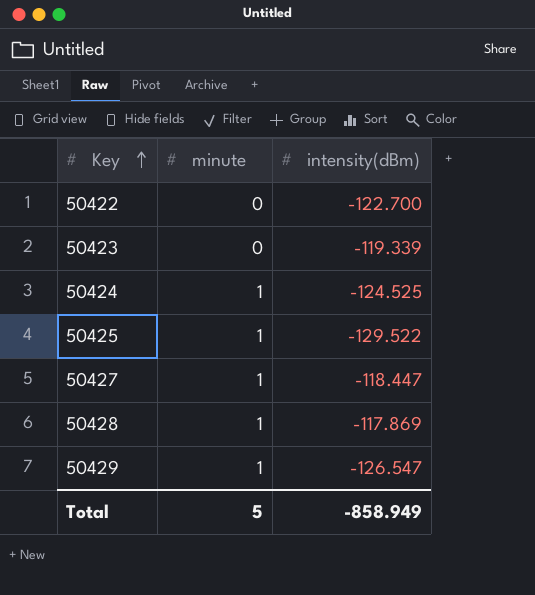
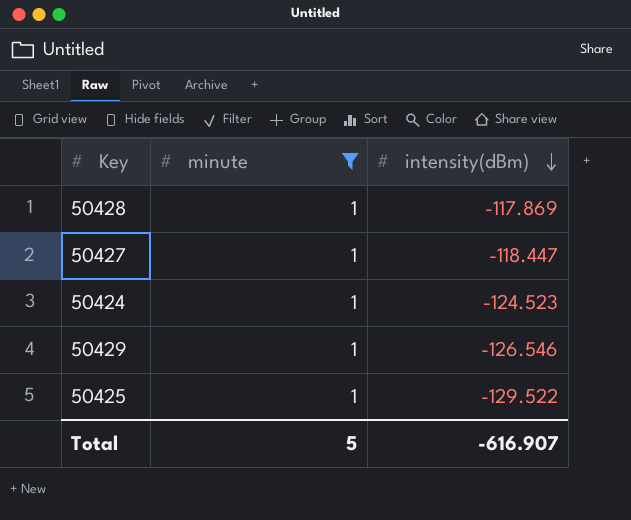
filter: none -> minute = 1
row order: Key ascending -> intensity(dBm) descending
50424 | intensity(dBm): -124.525 -> -124.523
50429 | intensity(dBm): -126.547 -> -126.546
Total | intensity(dBm): -858.949 -> -616.907

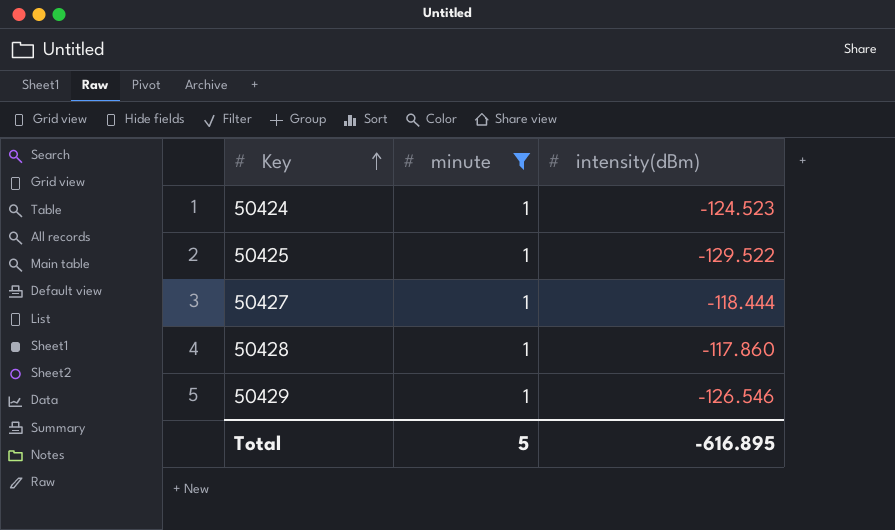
row order: intensity(dBm) descending -> Key ascending
50427 | intensity(dBm): -118.447 -> -118.444
50428 | intensity(dBm): -117.869 -> -117.860
Total | intensity(dBm): -616.907 -> -616.895

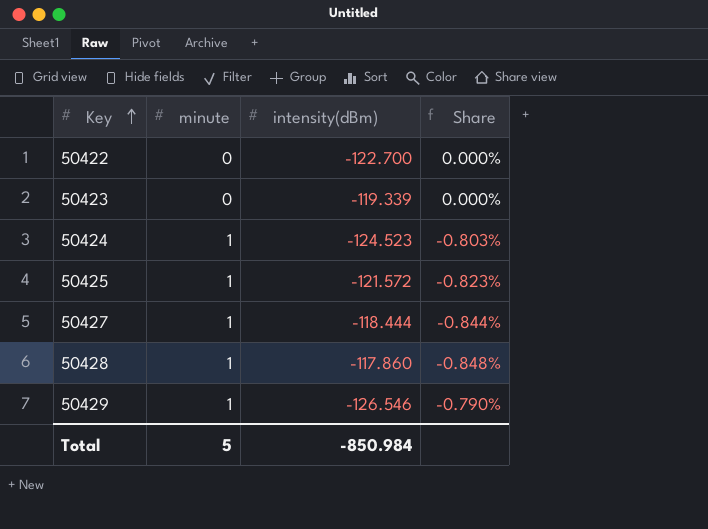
filter: minute = 1 -> none
column Share | formula: none -> [minute] / [intensity(dBm)]
50425 | intensity(dBm): -129.522 -> -121.572
Total | intensity(dBm): -616.895 -> -850.984

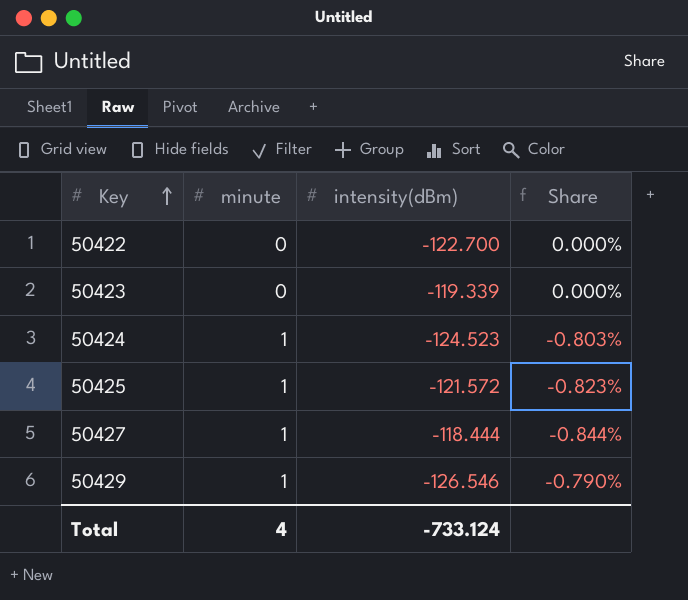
row 50428: 1 | -117.860 | -0.848% -> none
Total | minute: 5 -> 4
Total | intensity(dBm): -850.984 -> -733.124

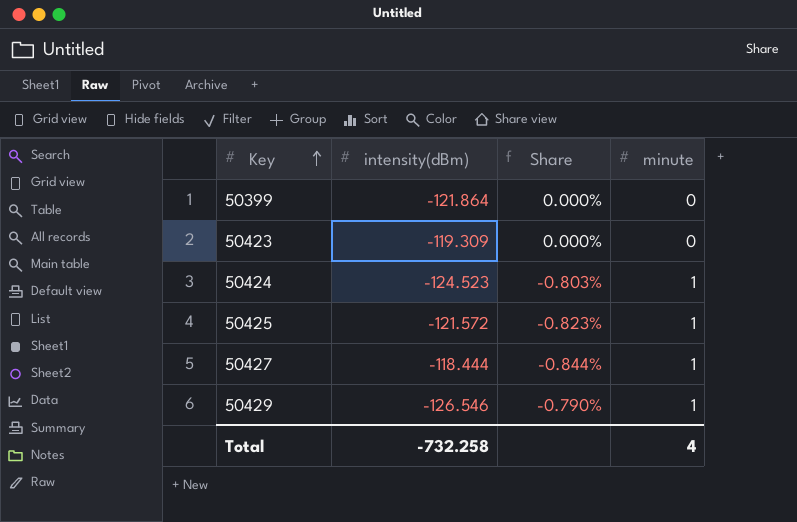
column minute | position: 2 -> 4
row 50422: 0 | -122.700 | 0.000% -> none
row 50399: none -> -121.864 | 0.000% | 0
50423 | intensity(dBm): -119.339 -> -119.309
Total | intensity(dBm): -733.124 -> -732.258

